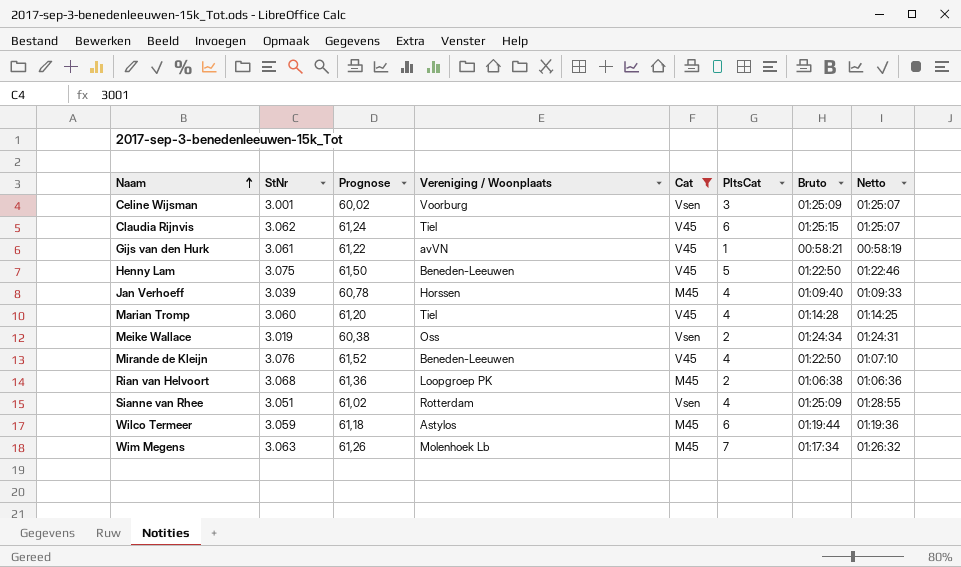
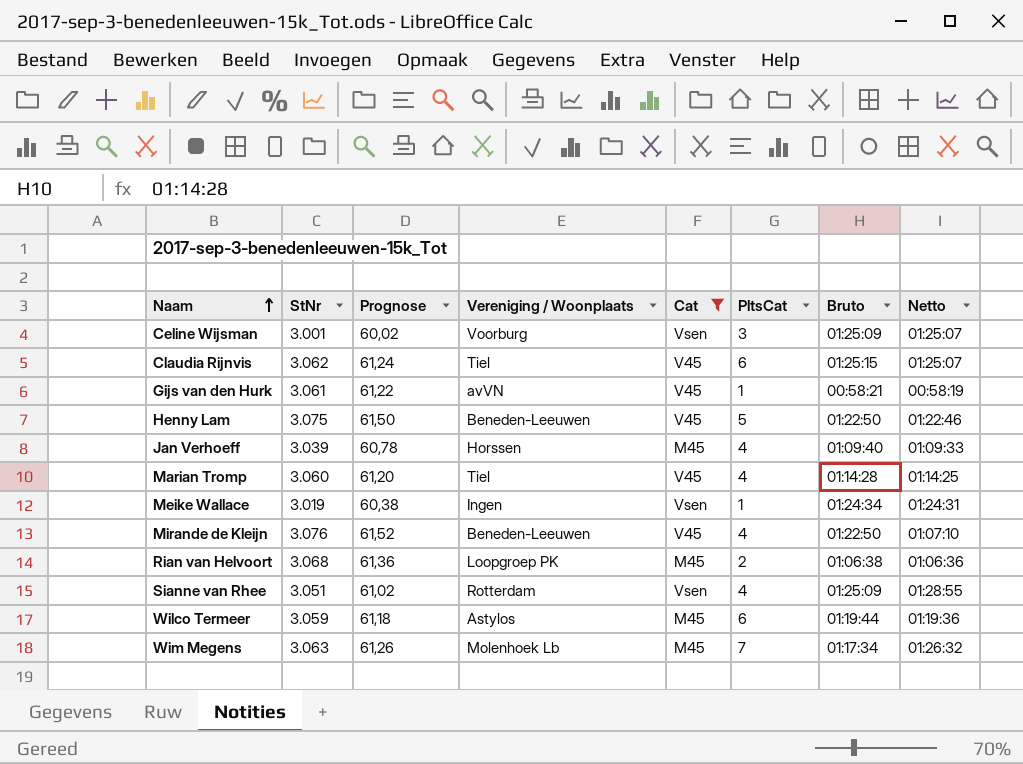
Meike Wallace | Vereniging / Woonplaats: Oss -> Ingen
Meike Wallace | PltsCat: 2 -> 1

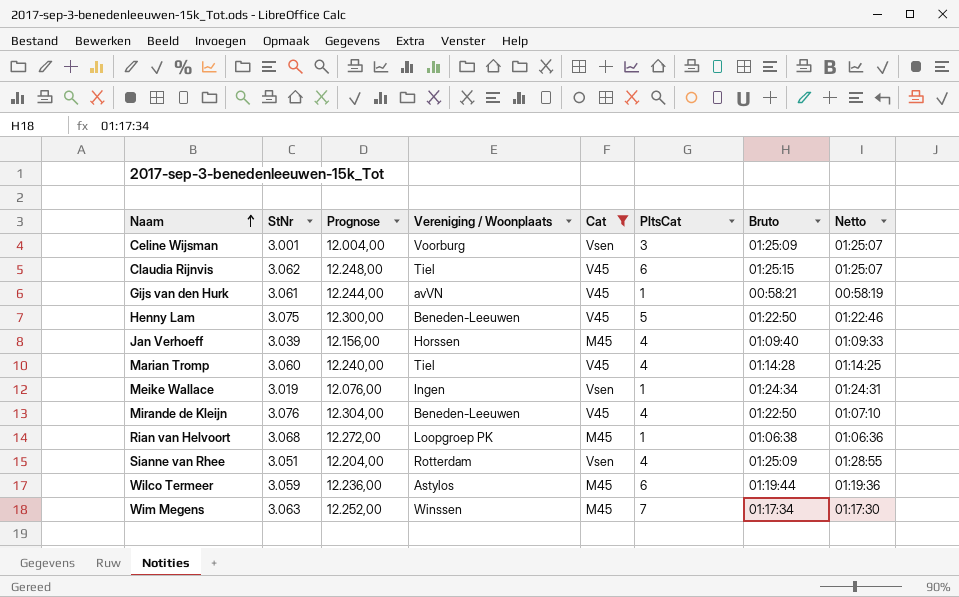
column Prognose | formula: [StNr] * 0,02 -> [StNr] * 4
Rian van Helvoort | PltsCat: 2 -> 1
Wim Megens | Vereniging / Woonplaats: Molenhoek Lb -> Winssen
Wim Megens | Netto: 01:26:32 -> 01:17:30

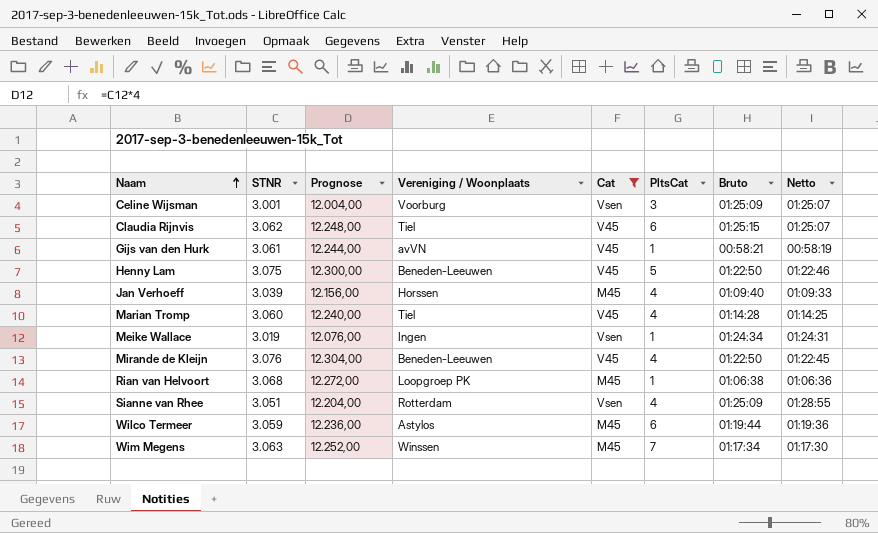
column name: StNr -> STNR
Mirande de Kleijn | Netto: 01:07:10 -> 01:22:45

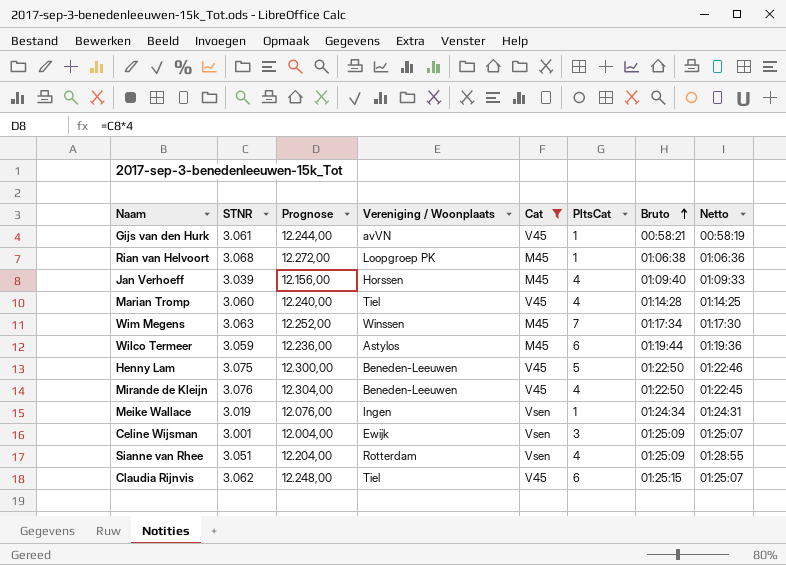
row order: Naam ascending -> Bruto ascending
Celine Wijsman | Vereniging / Woonplaats: Voorburg -> Ewijk

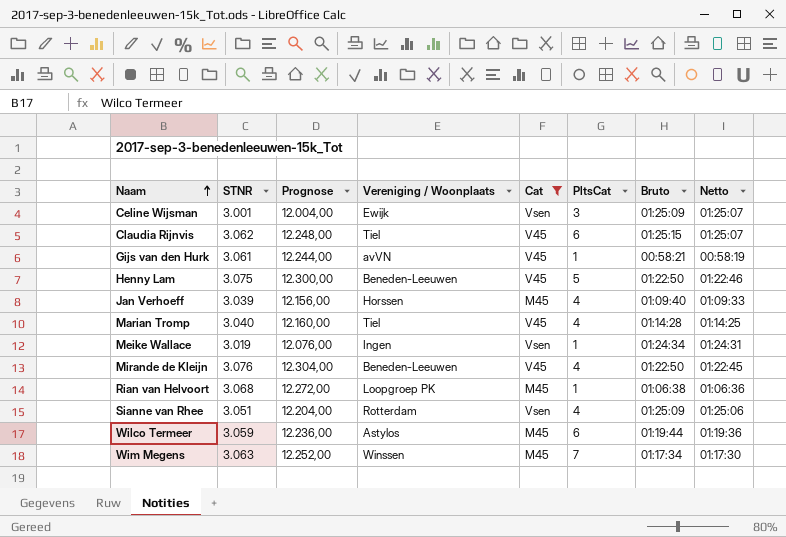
row order: Bruto ascending -> Naam ascending
Marian Tromp | STNR: 3.060 -> 3.040
Marian Tromp | Prognose: 12.240,00 -> 12.160,00
Sianne van Rhee | Netto: 01:28:55 -> 01:25:06

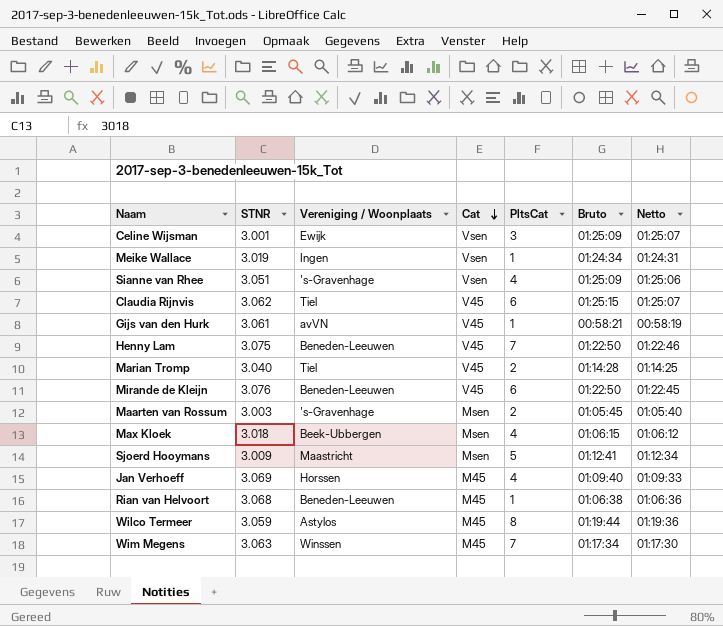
filter: Cat != Msen -> none
row order: Naam ascending -> Cat descending
column Prognose | formula: [STNR] * 4 -> none
Sianne van Rhee | Vereniging / Woonplaats: Rotterdam -> 's-Gravenhage
Henny Lam | PltsCat: 5 -> 7
Marian Tromp | PltsCat: 4 -> 2
Mirande de Kleijn | PltsCat: 4 -> 6
Jan Verhoeff | STNR: 3.039 -> 3.069
Rian van Helvoort | Vereniging / Woonplaats: Loopgroep PK -> Beneden-Leeuwen
Wilco Termeer | PltsCat: 6 -> 8

